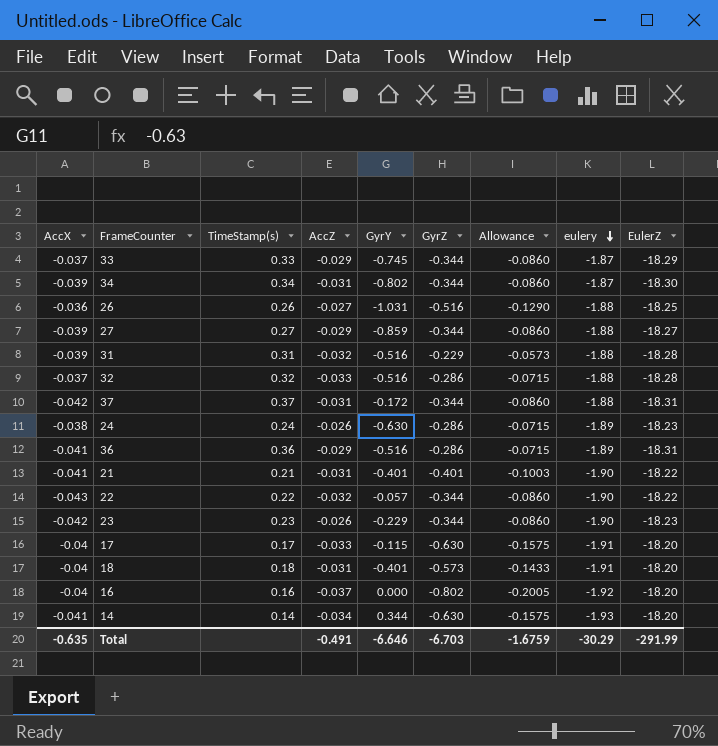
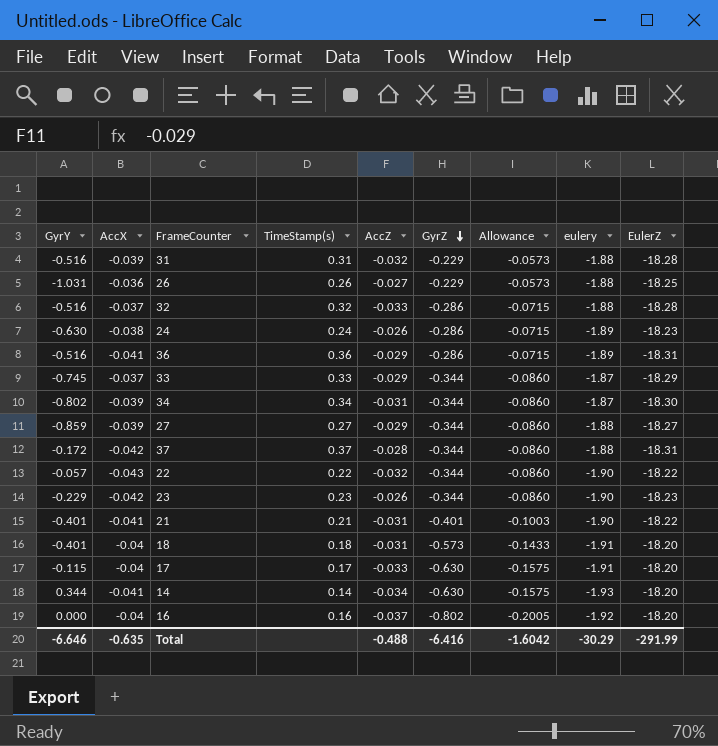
row order: eulery descending -> GyrZ descending
column GyrY | position: 5 -> 1
26 | GyrZ: -0.516 -> -0.229
26 | Allowance: -0.1290 -> -0.0573
37 | AccZ: -0.031 -> -0.028
Total | AccZ: -0.491 -> -0.488
Total | GyrZ: -6.703 -> -6.416
Total | Allowance: -1.6759 -> -1.6042

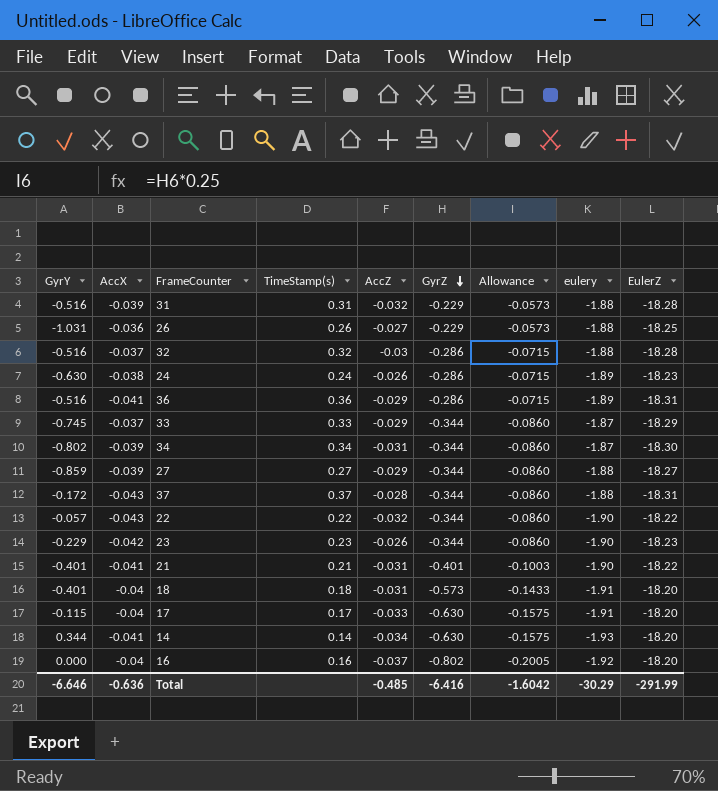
32 | AccZ: -0.033 -> -0.03
37 | AccX: -0.042 -> -0.043
Total | AccX: -0.635 -> -0.636
Total | AccZ: -0.488 -> -0.485

